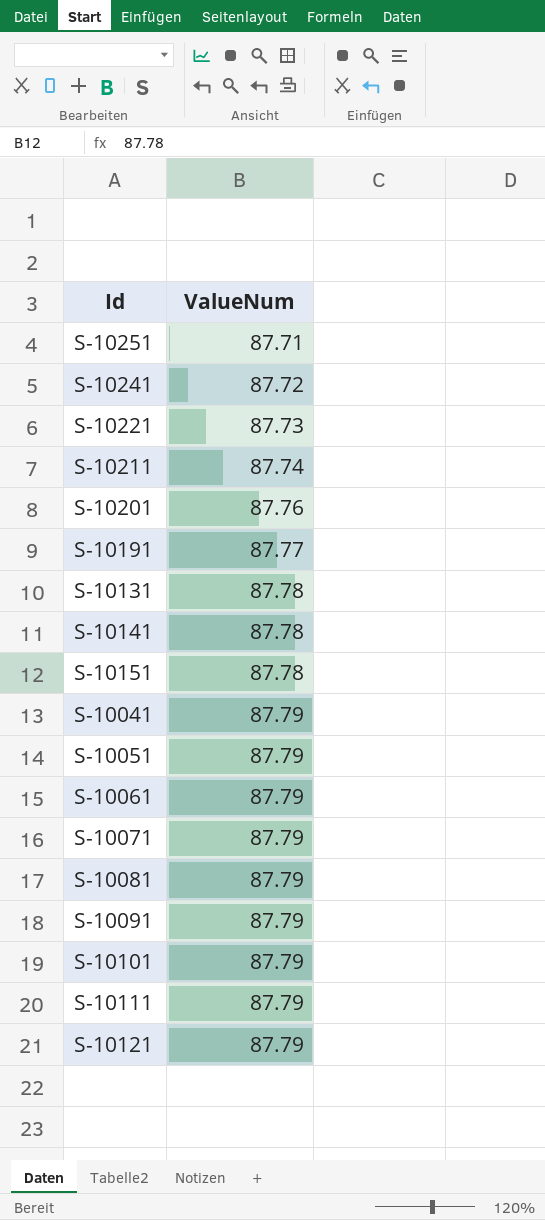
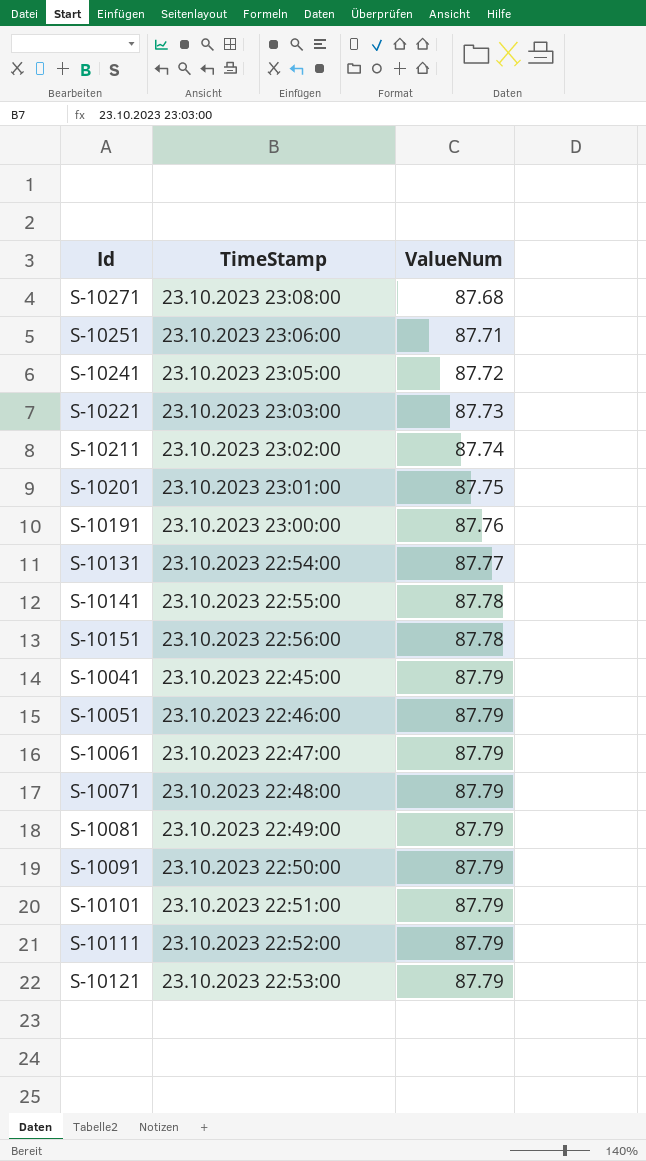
column TimeStamp | position: none -> 2
row S-10271: none -> 23.10.2023 23:08:00 | 87.68
S-10201 | ValueNum: 87.76 -> 87.75
S-10191 | ValueNum: 87.77 -> 87.76
S-10131 | ValueNum: 87.78 -> 87.77

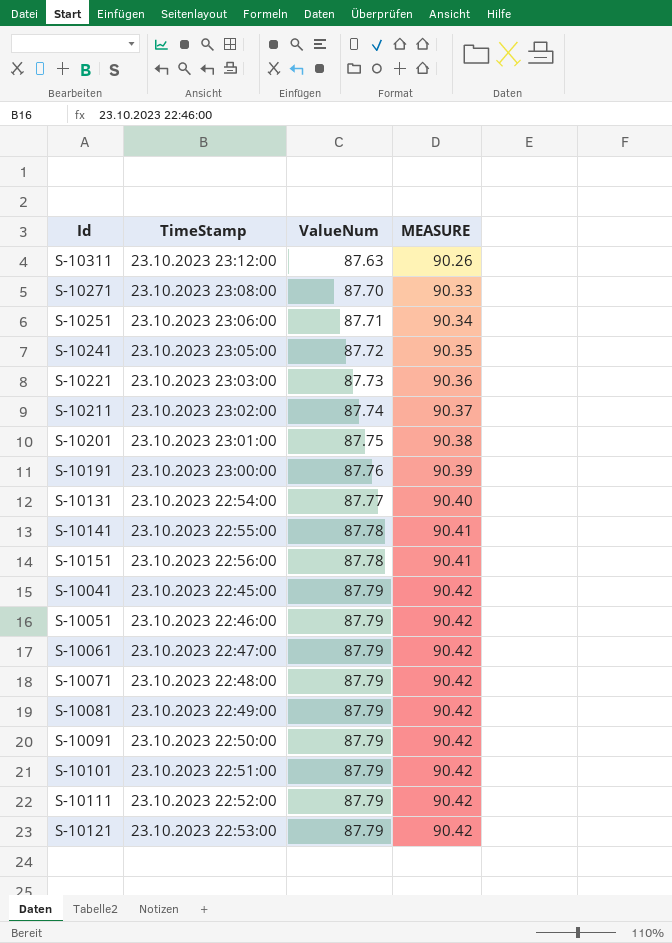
column MEASURE | formula: none -> [ValueNum] * 1.03
row S-10311: none -> 23.10.2023 23:12:00 | 87.63 | 90.26
S-10271 | ValueNum: 87.68 -> 87.70

